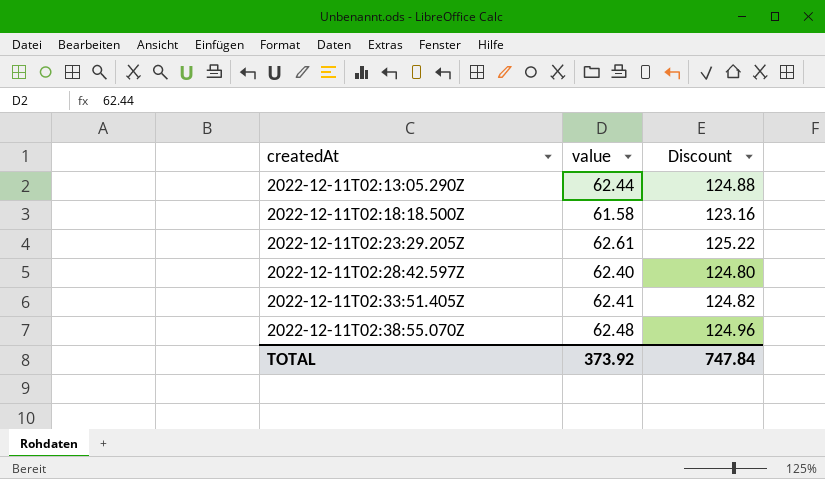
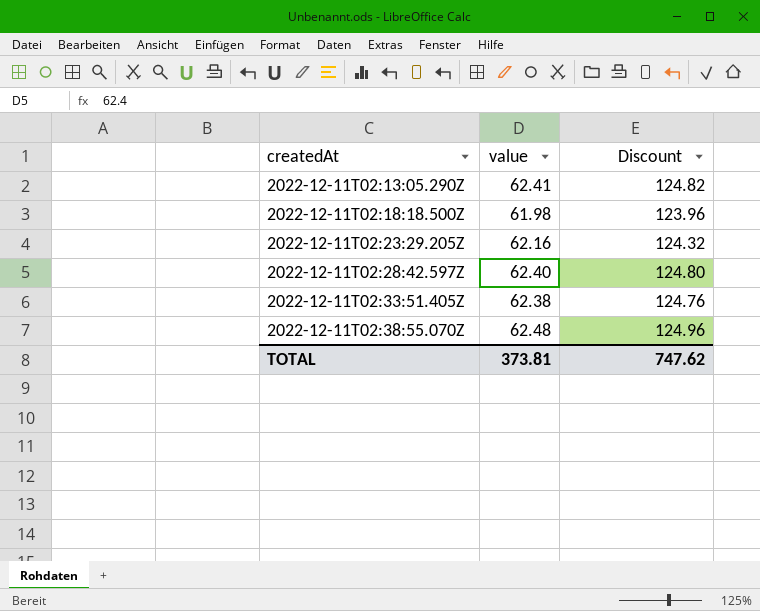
2022-12-11T02:13:05.290Z | value: 62.44 -> 62.41
2022-12-11T02:13:05.290Z | Discount: 124.88 -> 124.82
2022-12-11T02:18:18.500Z | value: 61.58 -> 61.98
2022-12-11T02:18:18.500Z | Discount: 123.16 -> 123.96
2022-12-11T02:23:29.205Z | value: 62.61 -> 62.16
2022-12-11T02:23:29.205Z | Discount: 125.22 -> 124.32
2022-12-11T02:33:51.405Z | value: 62.41 -> 62.38
2022-12-11T02:33:51.405Z | Discount: 124.82 -> 124.76
TOTAL | value: 373.92 -> 373.81
TOTAL | Discount: 747.84 -> 747.62

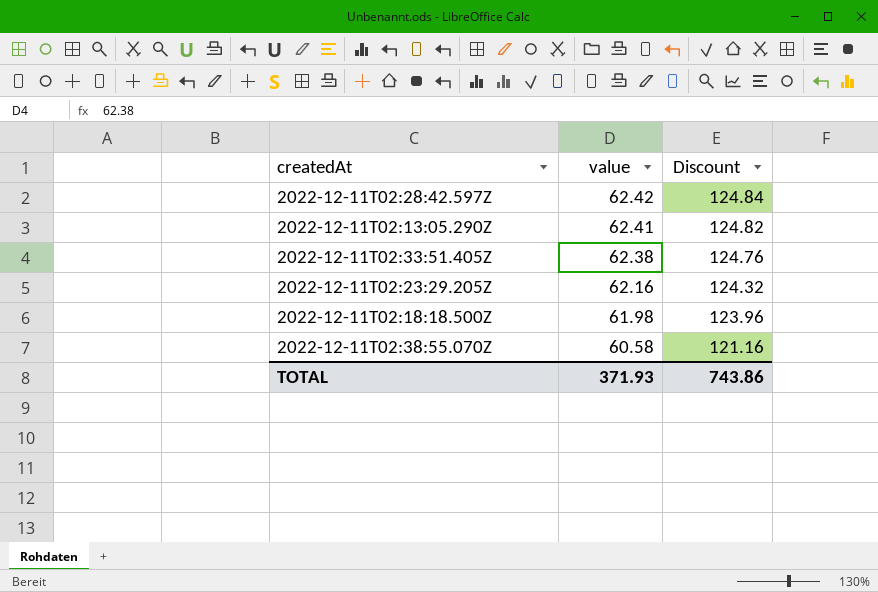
row order: createdAt ascending -> value descending
2022-12-11T02:28:42.597Z | value: 62.40 -> 62.42
2022-12-11T02:28:42.597Z | Discount: 124.80 -> 124.84
2022-12-11T02:38:55.070Z | value: 62.48 -> 60.58
2022-12-11T02:38:55.070Z | Discount: 124.96 -> 121.16
TOTAL | value: 373.81 -> 371.93
TOTAL | Discount: 747.62 -> 743.86

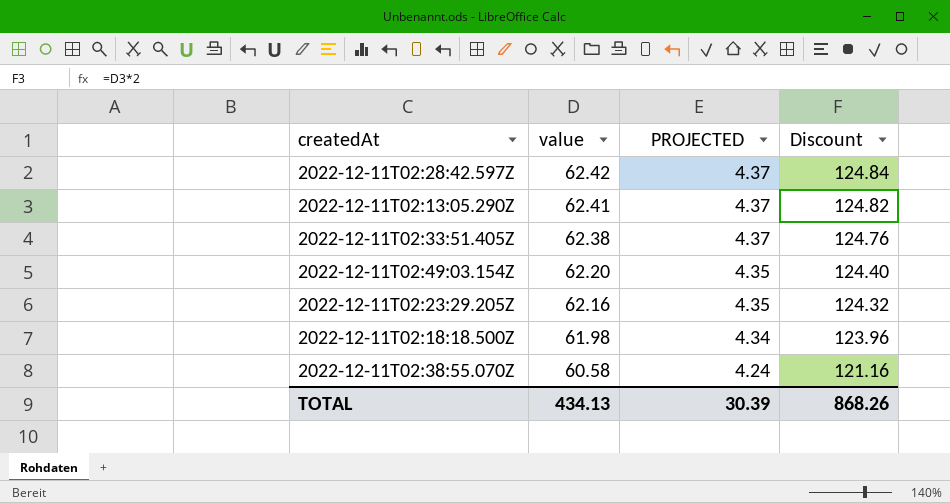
column PROJECTED | formula: none -> [value] * 0.07
row 2022-12-11T02:49:03.154Z: none -> 62.20 | 4.35 | 124.40
TOTAL | value: 371.93 -> 434.13
TOTAL | Discount: 743.86 -> 868.26

